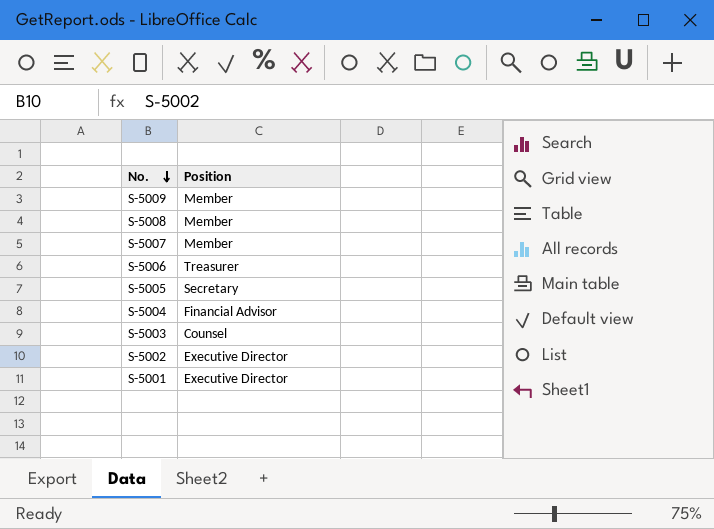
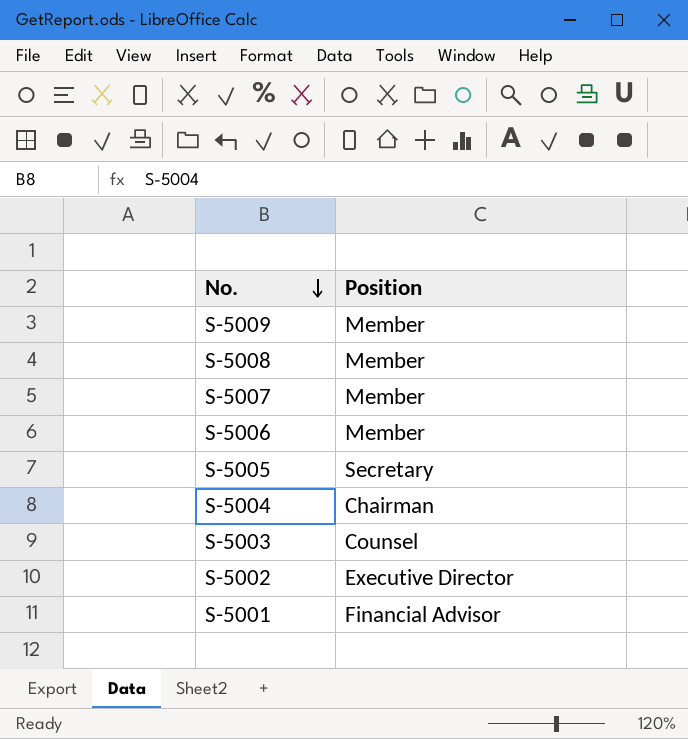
S-5006 | Position: Treasurer -> Member
S-5004 | Position: Financial Advisor -> Chairman
S-5001 | Position: Executive Director -> Financial Advisor

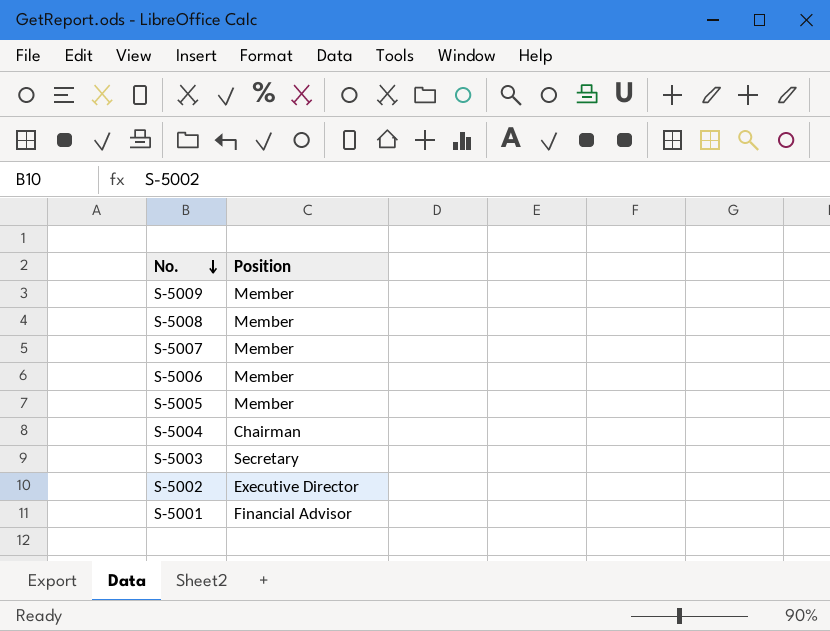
S-5005 | Position: Secretary -> Member
S-5003 | Position: Counsel -> Secretary

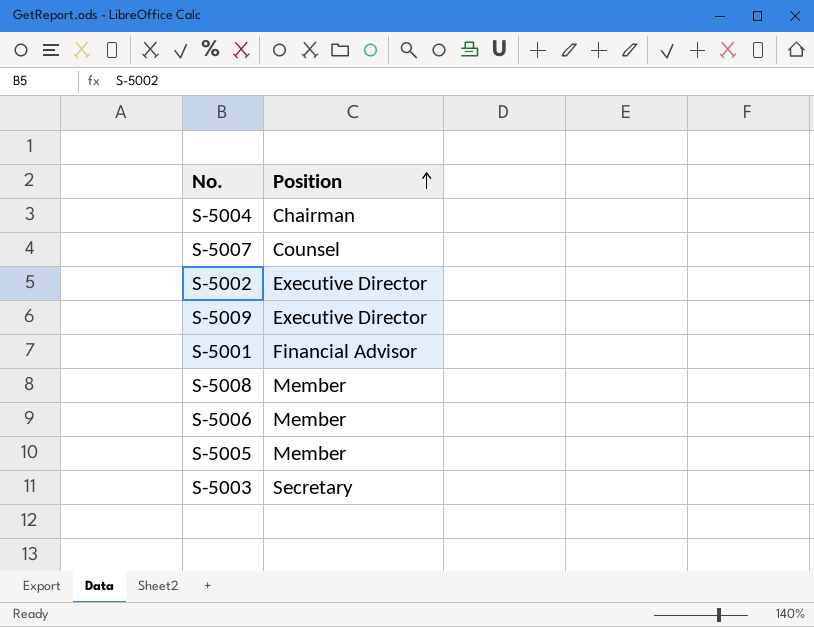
row order: No. descending -> Position ascending
S-5007 | Position: Member -> Counsel
S-5009 | Position: Member -> Executive Director

